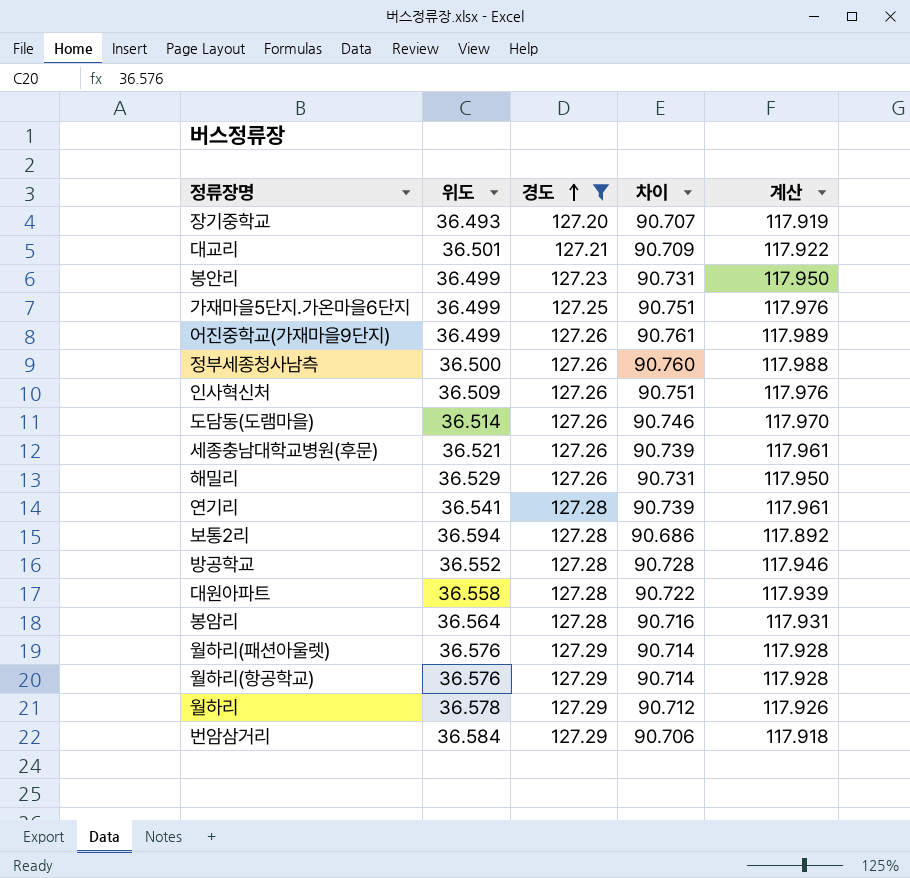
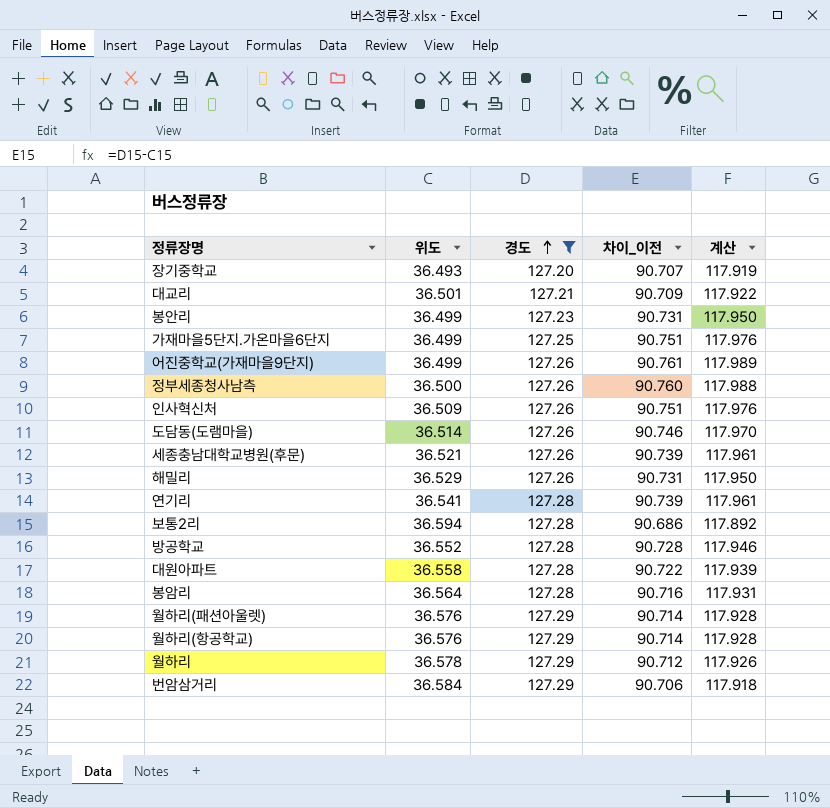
column name: 차이 -> 차이_이전

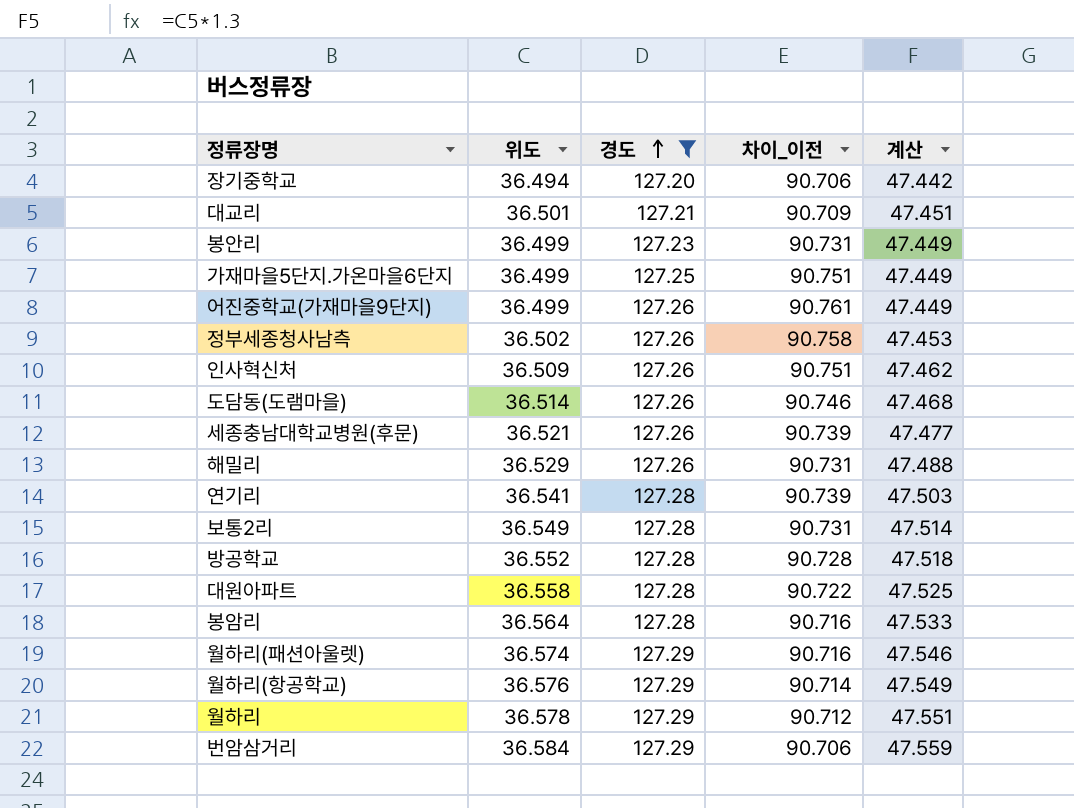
column 계산 | formula: [차이_이전] * 1.3 -> [위도] * 1.3
장기중학교 | 위도: 36.493 -> 36.494
장기중학교 | 차이_이전: 90.707 -> 90.706
정부세종청사남측 | 위도: 36.500 -> 36.502
정부세종청사남측 | 차이_이전: 90.760 -> 90.758
보통2리 | 위도: 36.594 -> 36.549
보통2리 | 차이_이전: 90.686 -> 90.731
월하리(패션아울렛) | 위도: 36.576 -> 36.574
월하리(패션아울렛) | 차이_이전: 90.714 -> 90.716

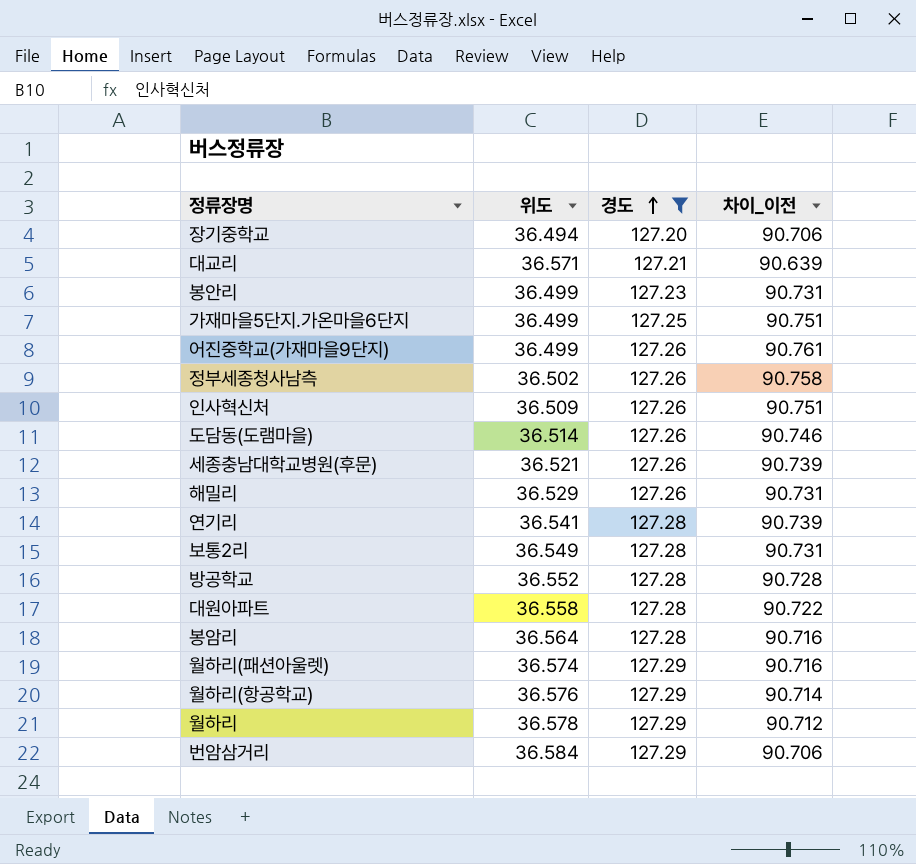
column 계산 | formula: [위도] * 1.3 -> none
대교리 | 위도: 36.501 -> 36.571
대교리 | 차이_이전: 90.709 -> 90.639

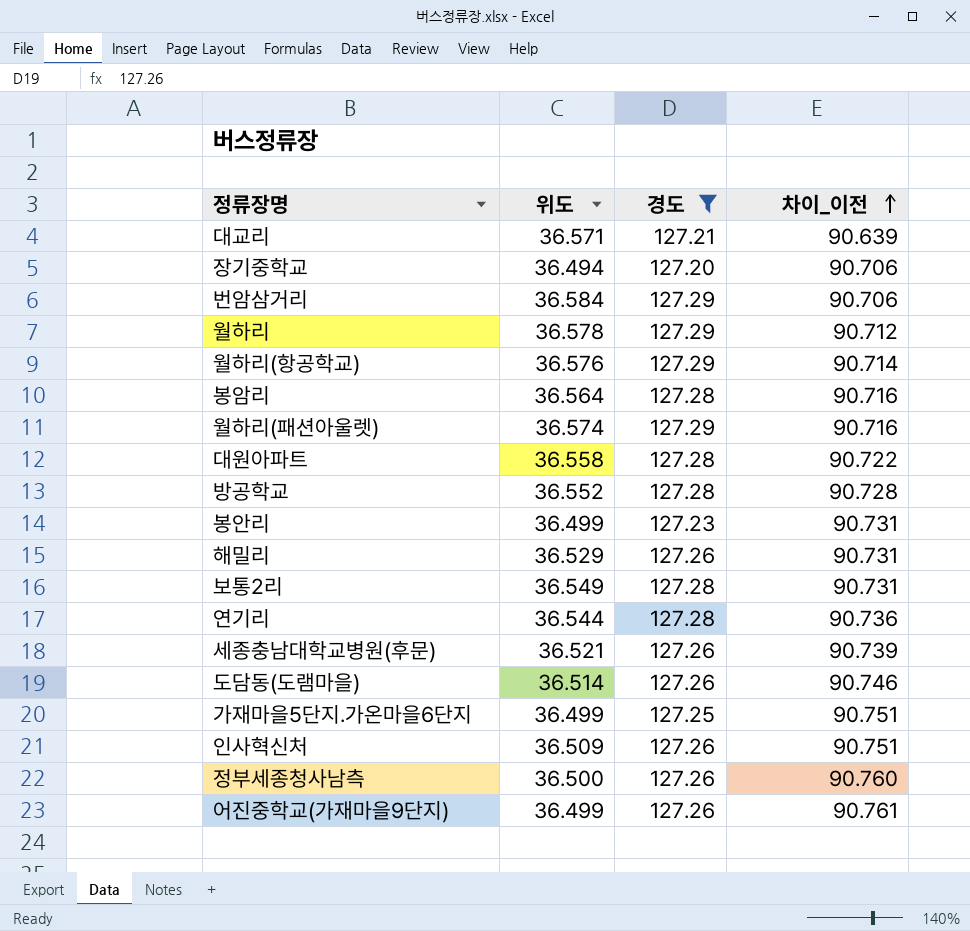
row order: 경도 ascending -> 차이_이전 ascending
연기리 | 위도: 36.541 -> 36.544
연기리 | 차이_이전: 90.739 -> 90.736
정부세종청사남측 | 위도: 36.502 -> 36.500
정부세종청사남측 | 차이_이전: 90.758 -> 90.760

